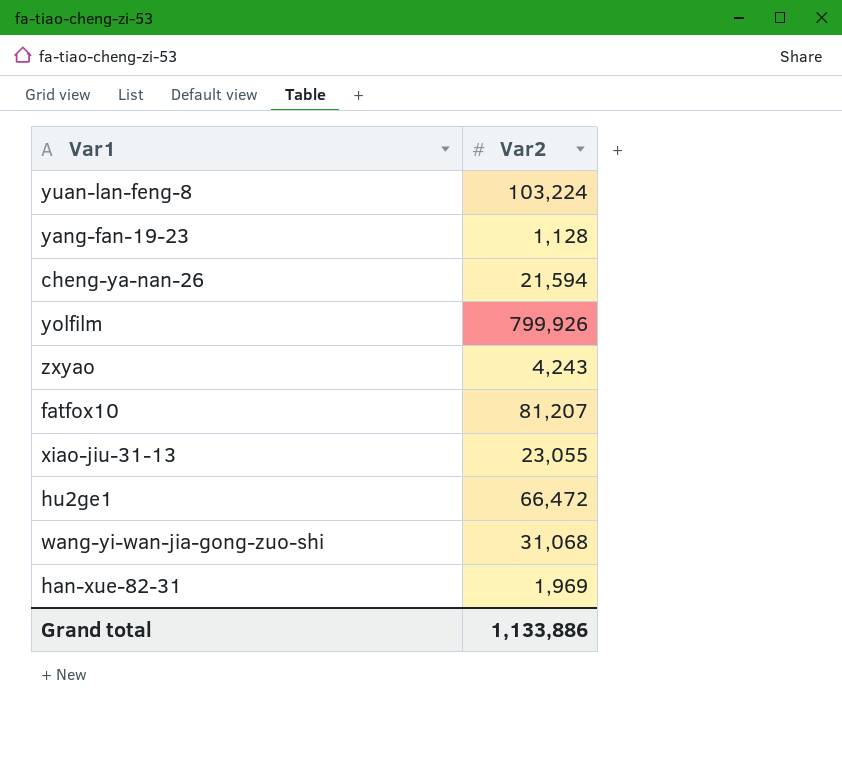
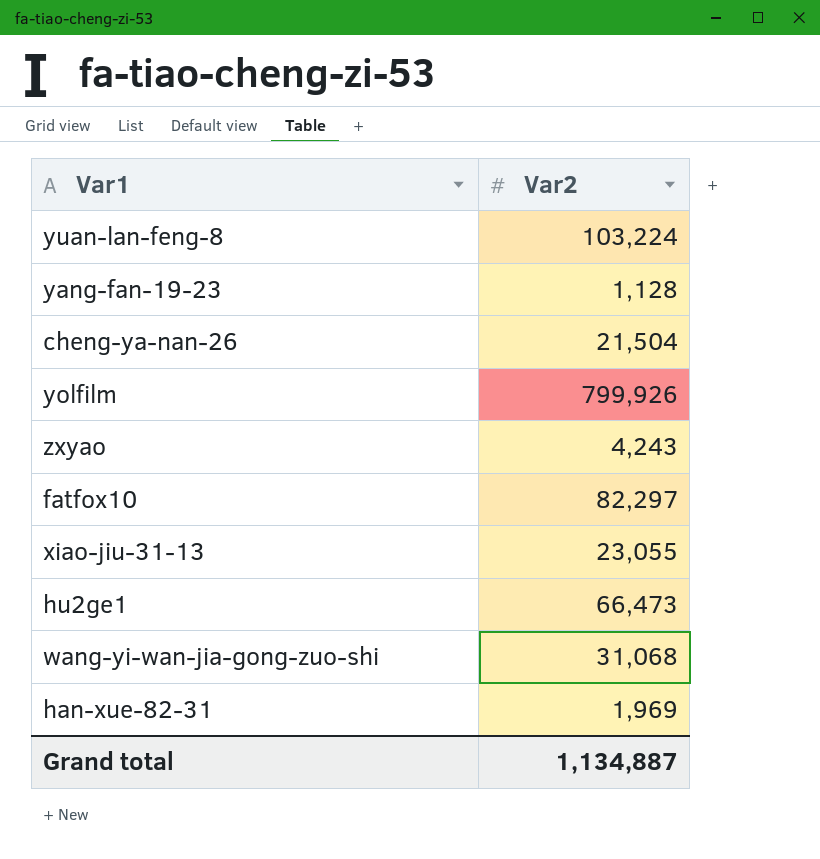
cheng-ya-nan-26 | Var2: 21,594 -> 21,504
fatfox10 | Var2: 81,207 -> 82,297
hu2ge1 | Var2: 66,472 -> 66,473
Grand total | Var2: 1,133,886 -> 1,134,887

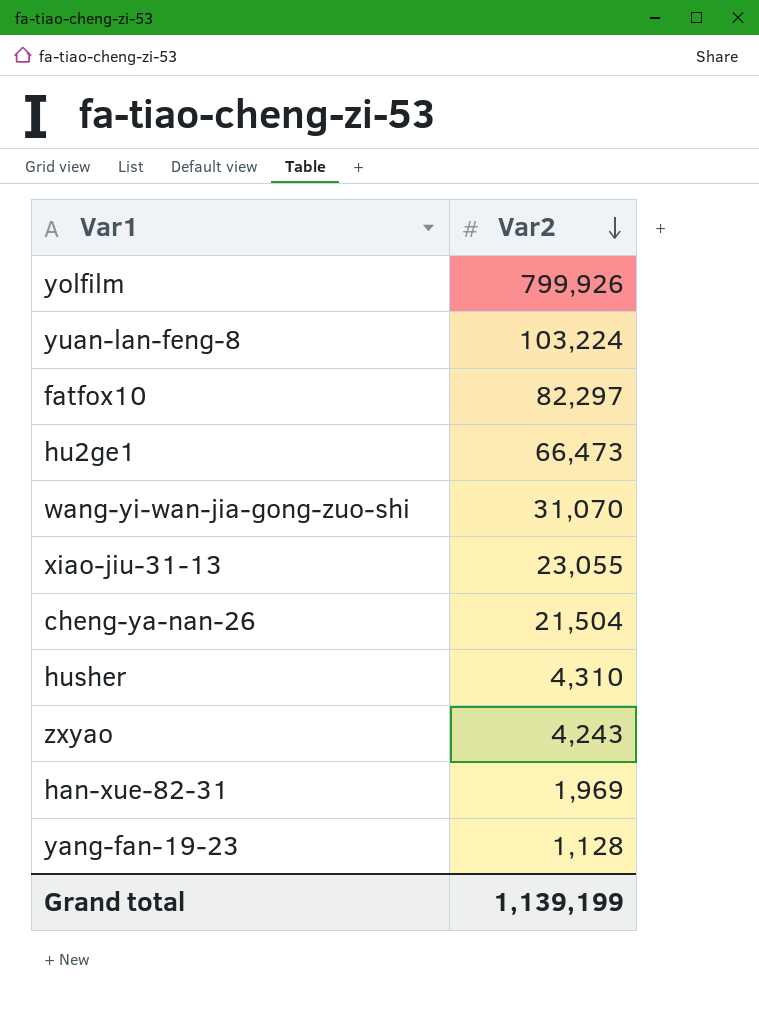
row order: none -> Var2 descending
wang-yi-wan-jia-gong-zuo-shi | Var2: 31,068 -> 31,070
row husher: none -> 4,310
Grand total | Var2: 1,134,887 -> 1,139,199

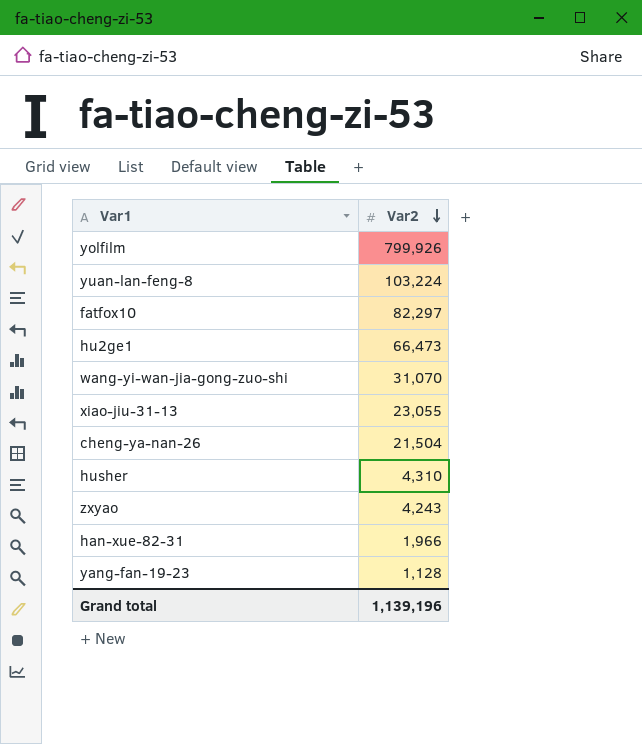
han-xue-82-31 | Var2: 1,969 -> 1,966
Grand total | Var2: 1,139,199 -> 1,139,196

